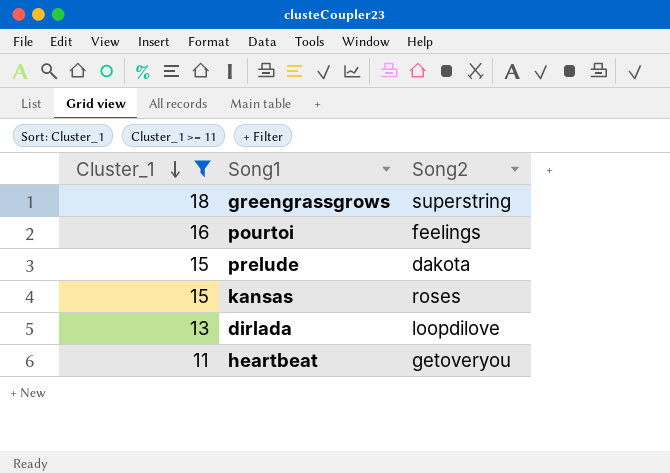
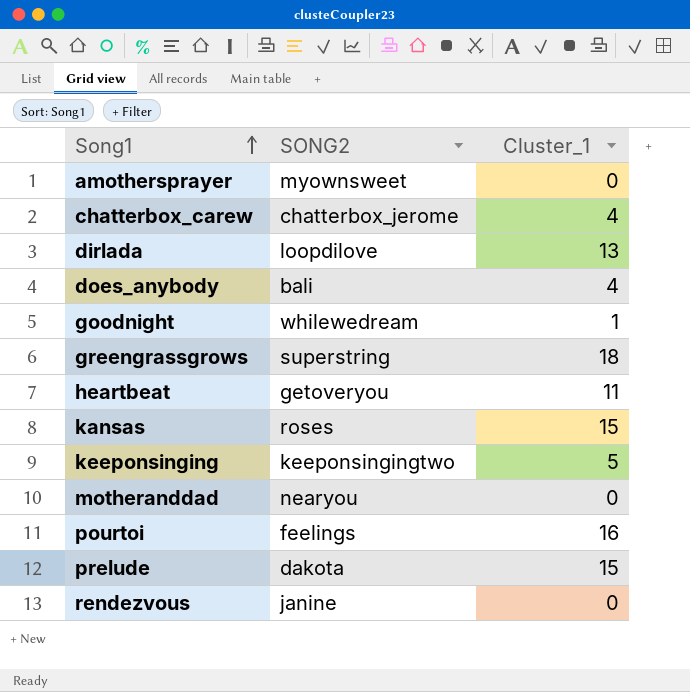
filter: Cluster_1 >= 11 -> none
row order: Cluster_1 descending -> Song1 ascending
column name: Song2 -> SONG2
column Cluster_1 | position: 1 -> 3

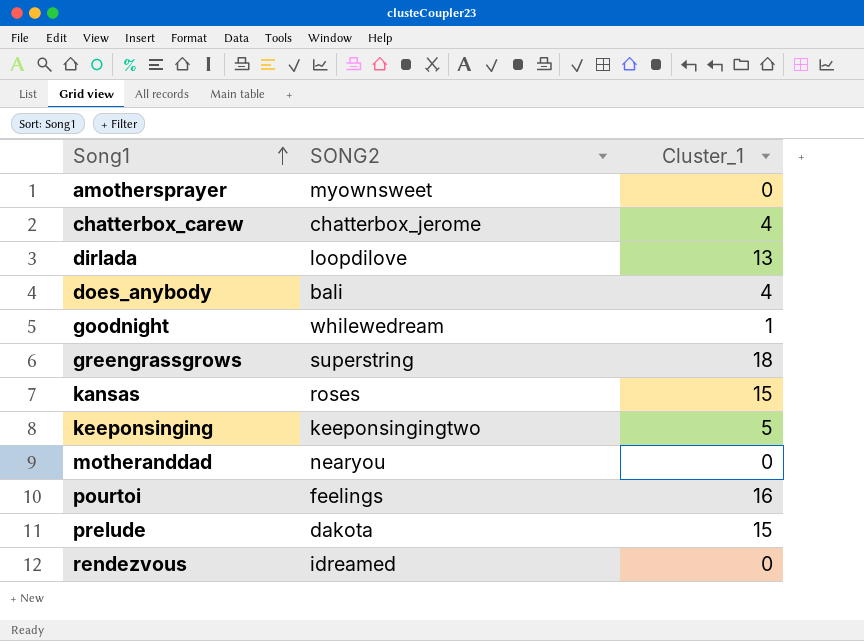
row heartbeat: getoveryou | 11 -> none
rendezvous | SONG2: janine -> idreamed

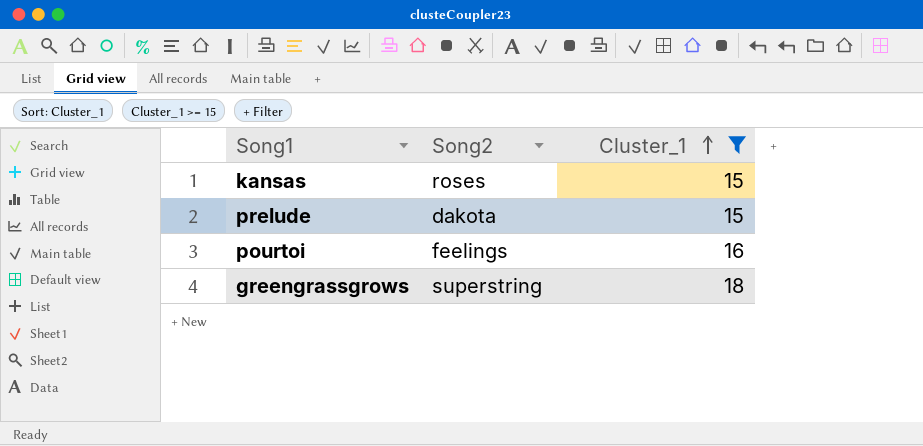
filter: none -> Cluster_1 >= 15
row order: Song1 ascending -> Cluster_1 ascending
column name: SONG2 -> Song2

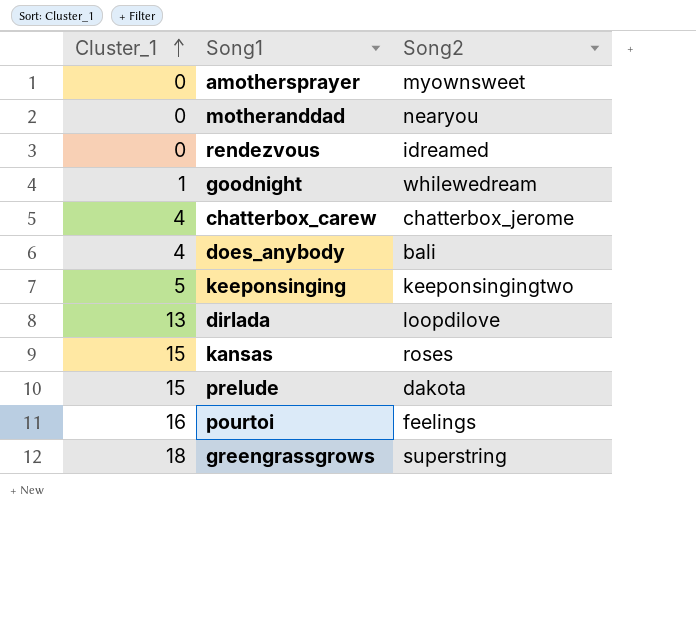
filter: Cluster_1 >= 15 -> none
column Cluster_1 | position: 3 -> 1

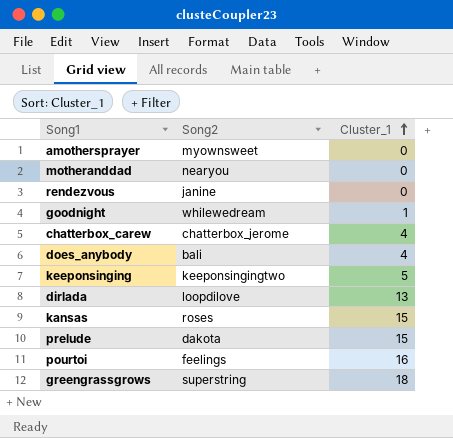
column Cluster_1 | position: 1 -> 3
rendezvous | Song2: idreamed -> janine

